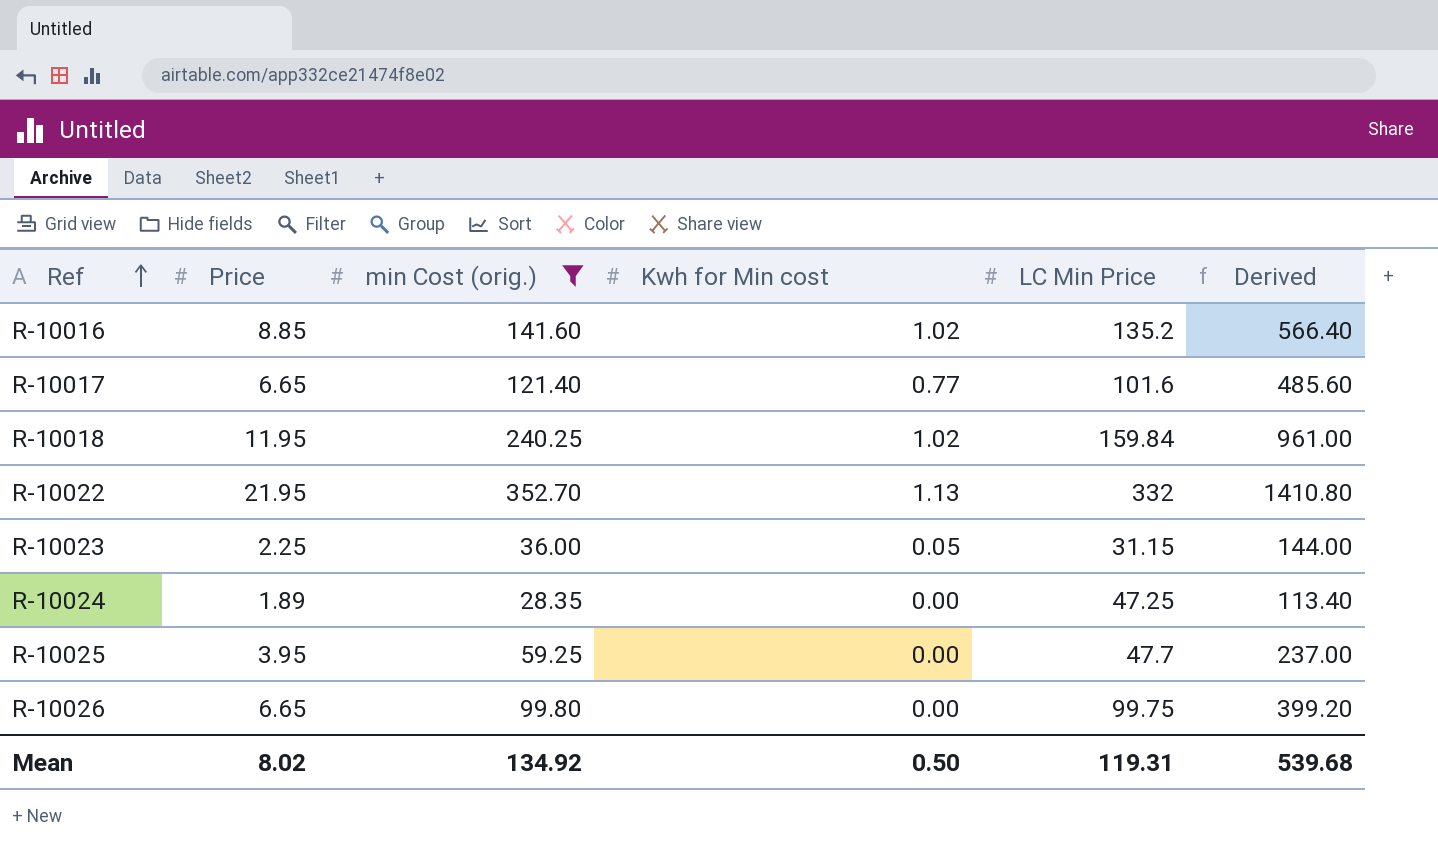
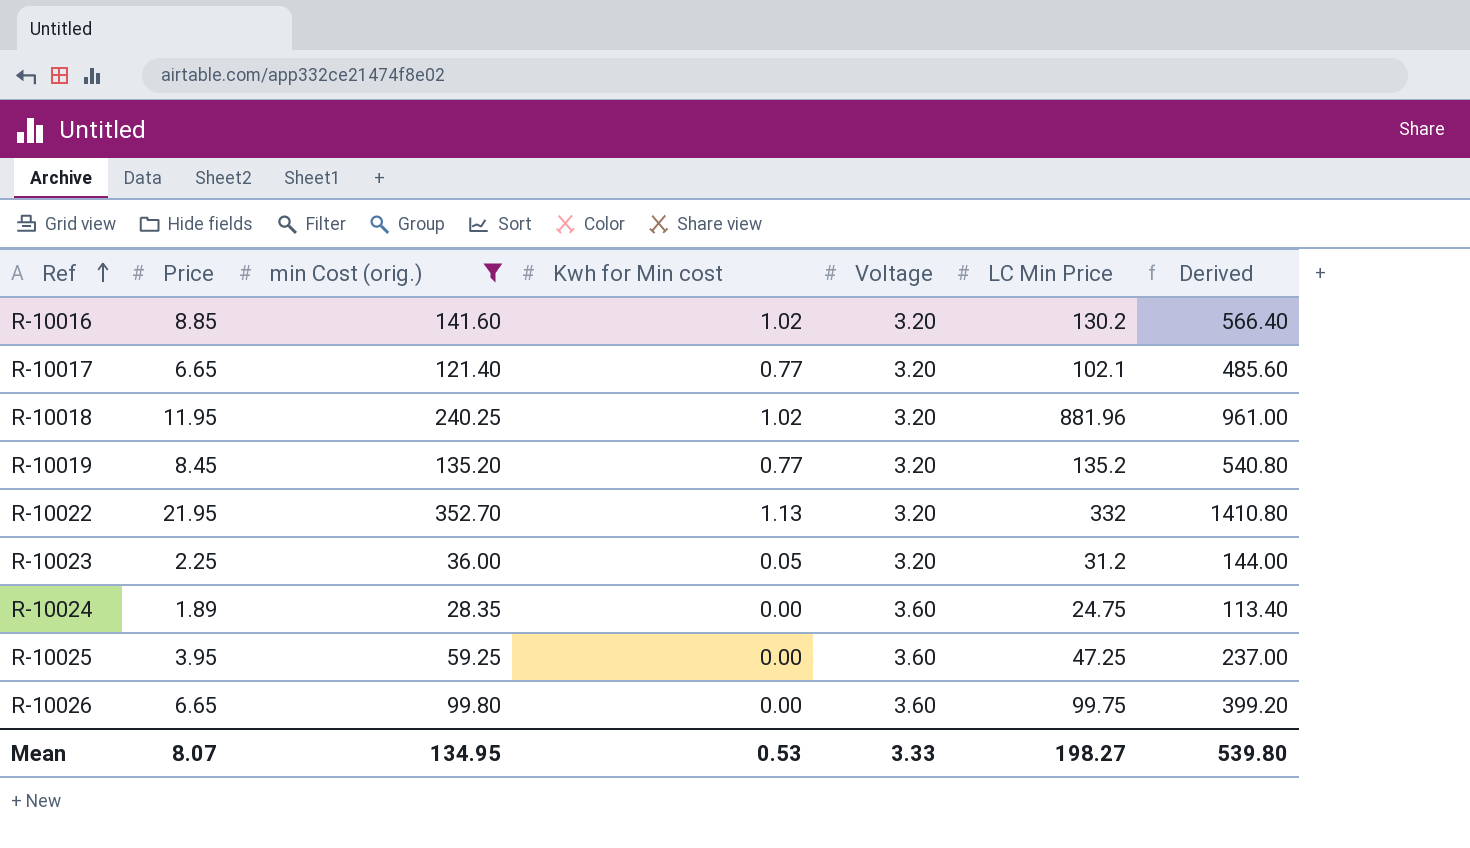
column Voltage | position: none -> 5
R-10016 | LC Min Price: 135.2 -> 130.2
R-10017 | LC Min Price: 101.6 -> 102.1
R-10018 | LC Min Price: 159.84 -> 881.96
row R-10019: none -> 8.45 | 135.20 | 0.77 | 3.20 | 135.2 | 540.80
R-10023 | LC Min Price: 31.15 -> 31.2
R-10024 | LC Min Price: 47.25 -> 24.75
R-10025 | LC Min Price: 47.7 -> 47.25
Mean | Price: 8.02 -> 8.07
Mean | min Cost (orig.): 134.92 -> 134.95
Mean | Kwh for Min cost: 0.50 -> 0.53
Mean | LC Min Price: 119.31 -> 198.27
Mean | Derived: 539.68 -> 539.80

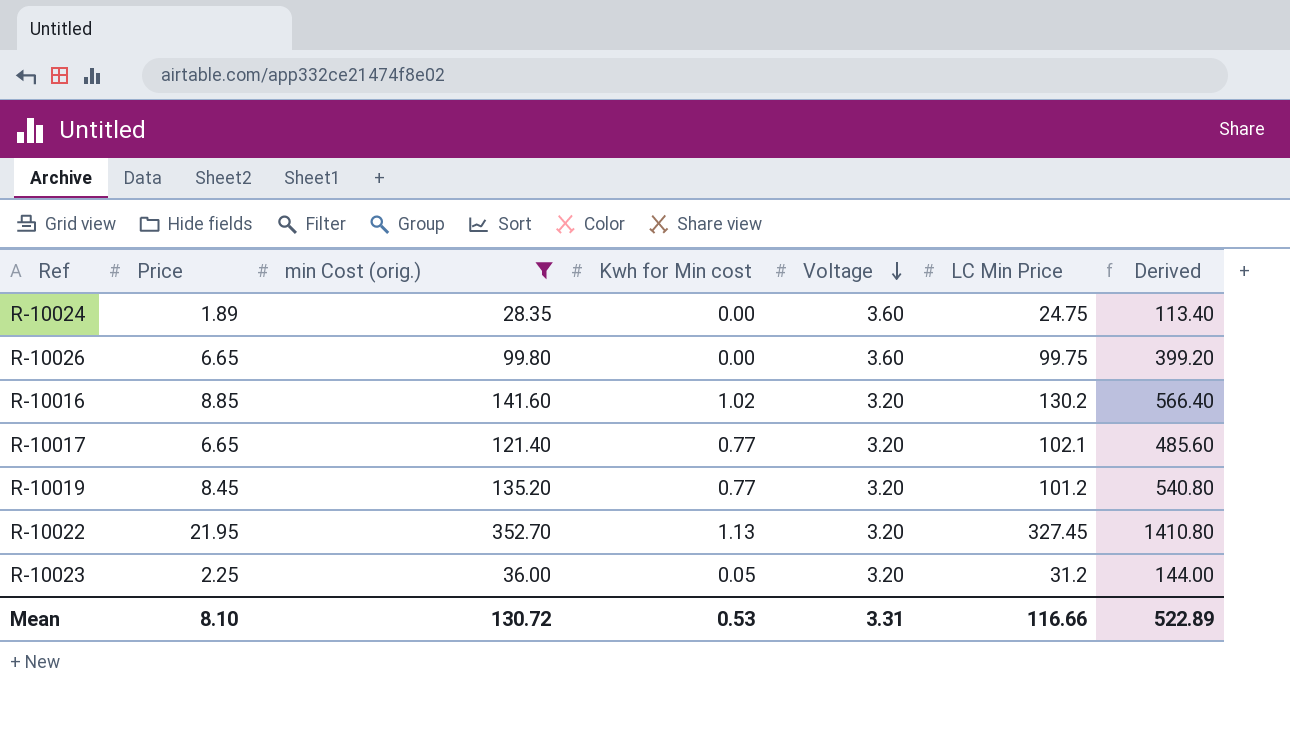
row order: Ref ascending -> Voltage descending
row R-10018: 11.95 | 240.25 | 1.02 | 3.20 | 881.96 | 961.00 -> none
row R-10025: 3.95 | 59.25 | 0.00 | 3.60 | 47.25 | 237.00 -> none
R-10019 | LC Min Price: 135.2 -> 101.2
R-10022 | LC Min Price: 332 -> 327.45
Mean | Price: 8.07 -> 8.10
Mean | min Cost (orig.): 134.95 -> 130.72
Mean | Voltage: 3.33 -> 3.31
Mean | LC Min Price: 198.27 -> 116.66
Mean | Derived: 539.80 -> 522.89

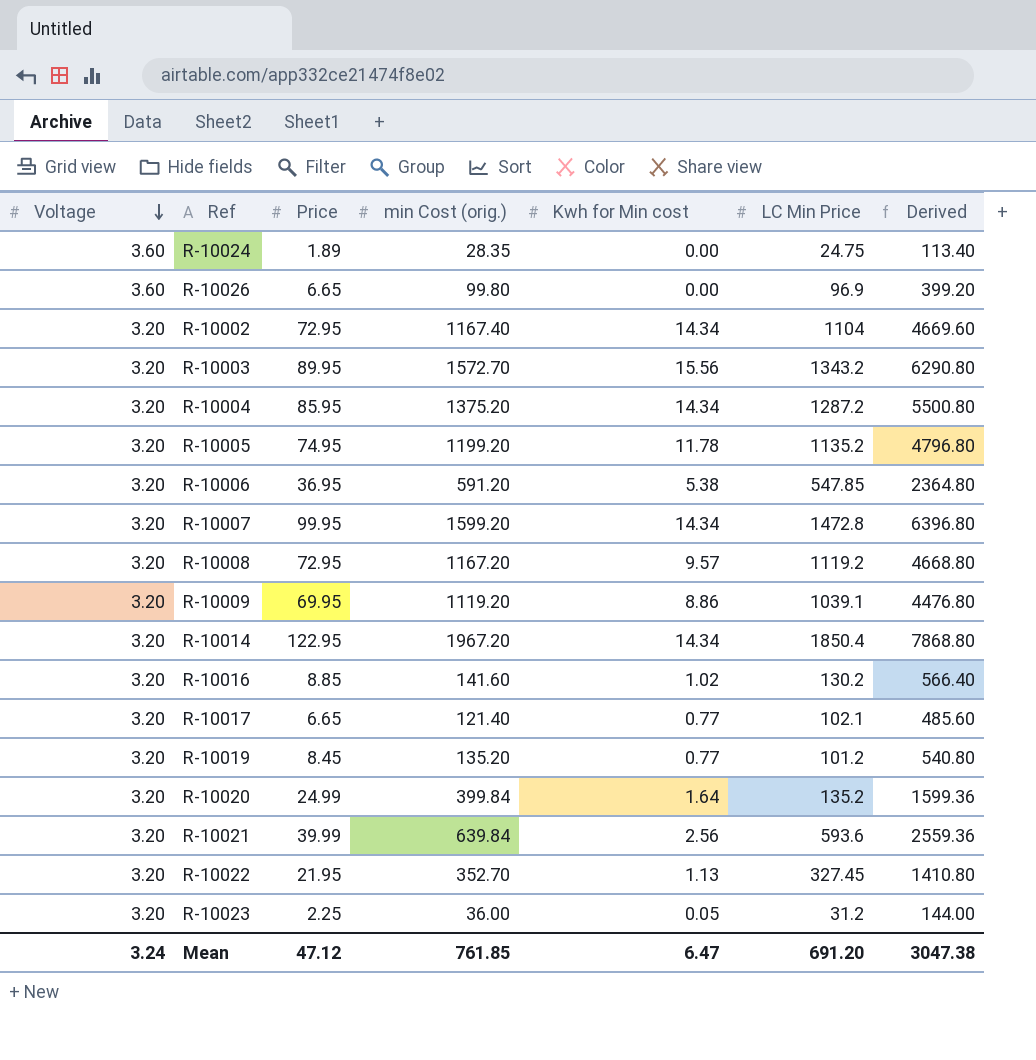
filter: min Cost (orig.) <= 352.70 -> none
column Voltage | position: 5 -> 1
R-10026 | LC Min Price: 99.75 -> 96.9
Mean | Voltage: 3.31 -> 3.24
Mean | Price: 8.10 -> 47.12
Mean | min Cost (orig.): 130.72 -> 761.85
Mean | Kwh for Min cost: 0.53 -> 6.47
Mean | LC Min Price: 116.66 -> 691.20
Mean | Derived: 522.89 -> 3047.38

